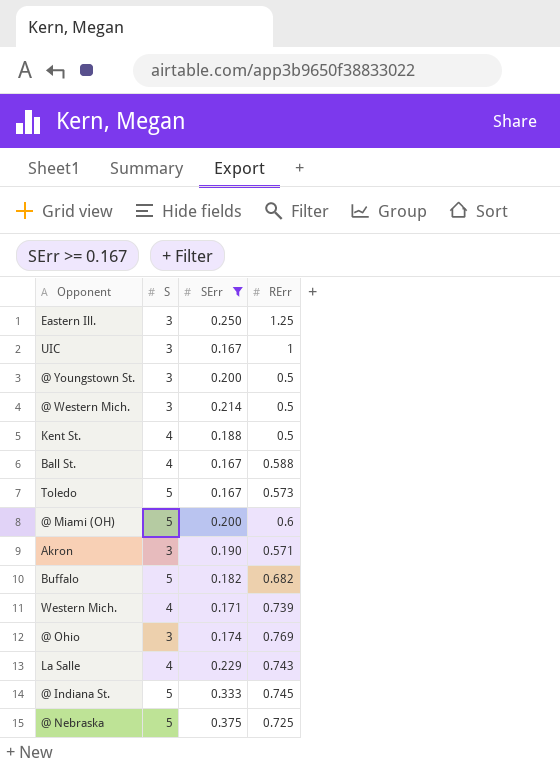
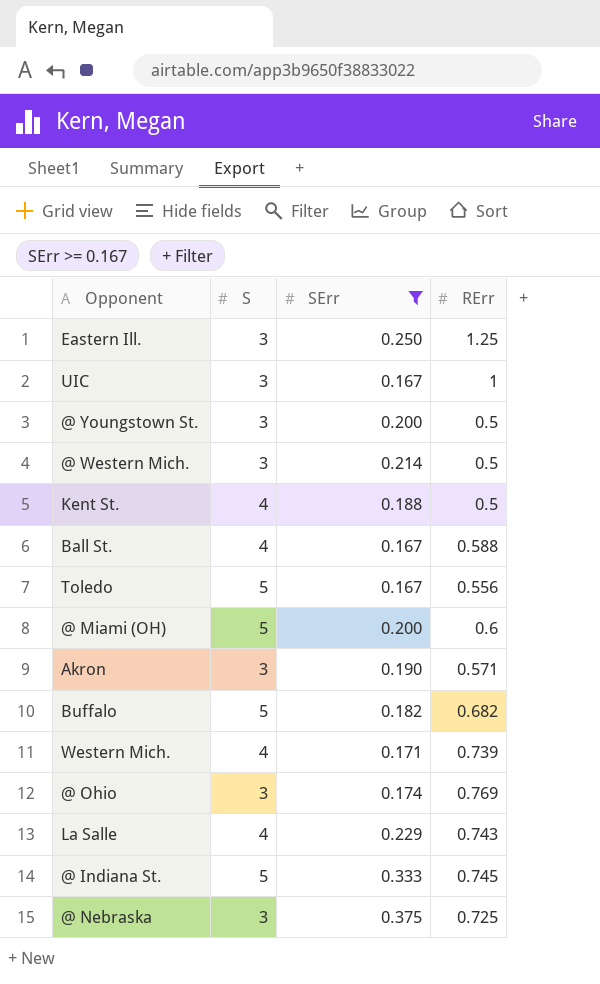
Toledo | RErr: 0.573 -> 0.556
@ Nebraska | S: 5 -> 3

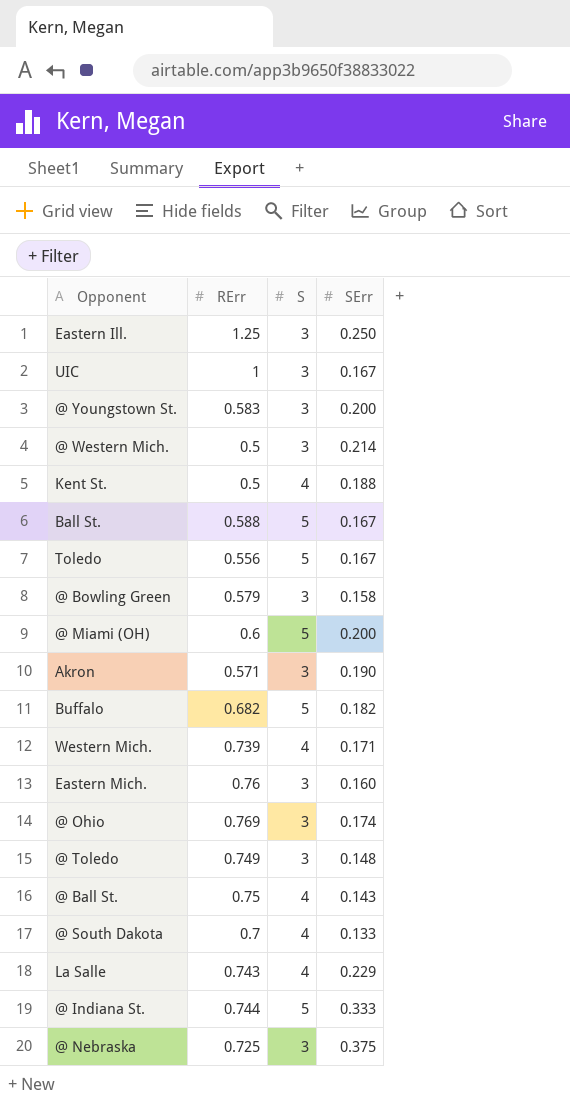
filter: SErr >= 0.167 -> none
column RErr | position: 4 -> 2
@ Youngstown St. | RErr: 0.5 -> 0.583
Ball St. | S: 4 -> 5
@ Indiana St. | RErr: 0.745 -> 0.744

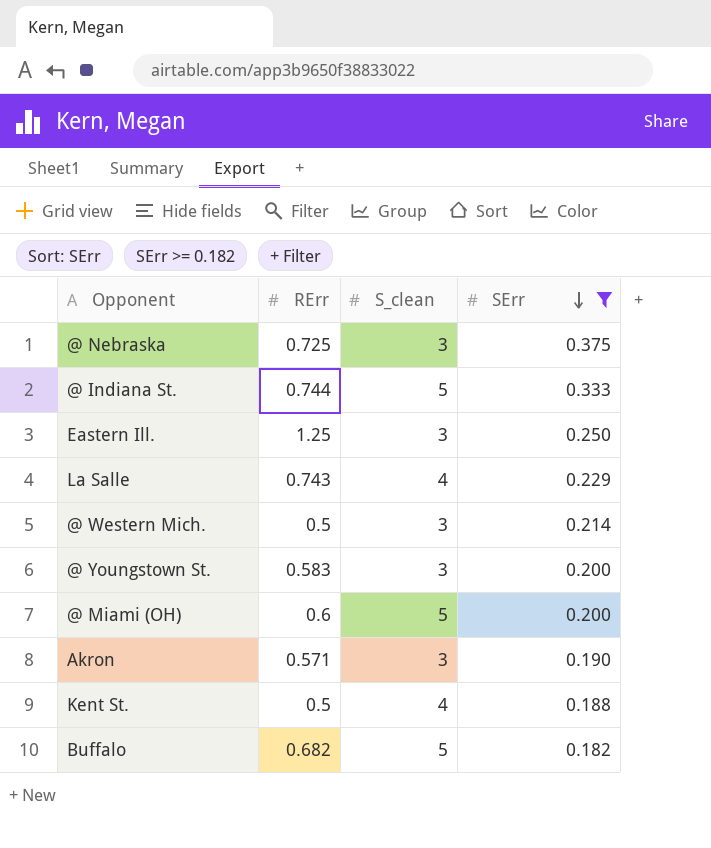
filter: none -> SErr >= 0.182
row order: none -> SErr descending
column name: S -> S_clean

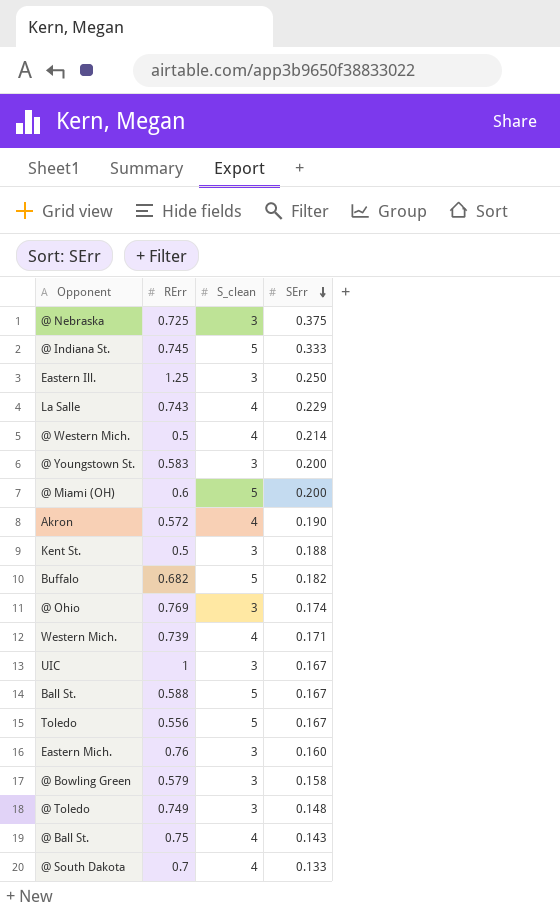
filter: SErr >= 0.182 -> none
@ Indiana St. | RErr: 0.744 -> 0.745
@ Western Mich. | S_clean: 3 -> 4
Akron | RErr: 0.571 -> 0.572
Akron | S_clean: 3 -> 4
Kent St. | S_clean: 4 -> 3

